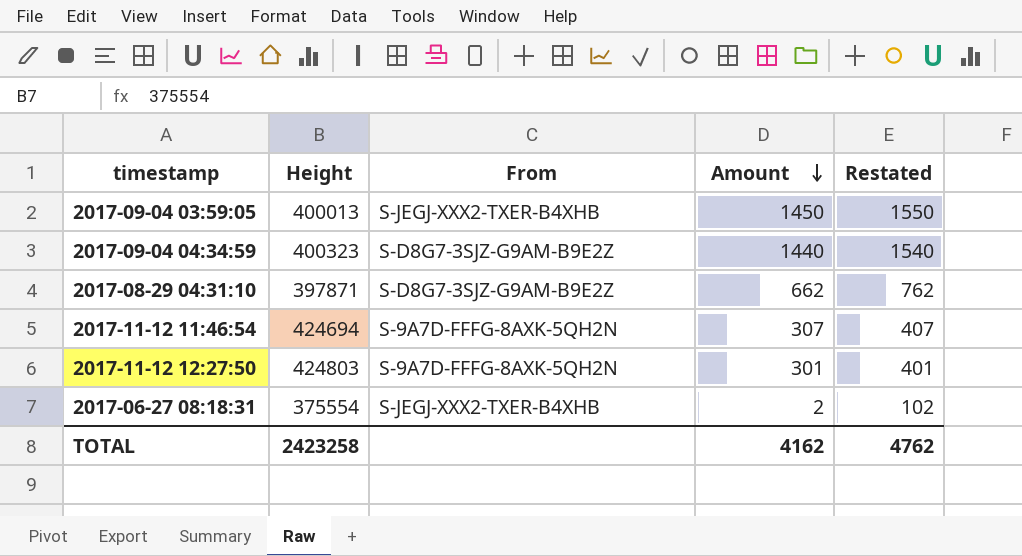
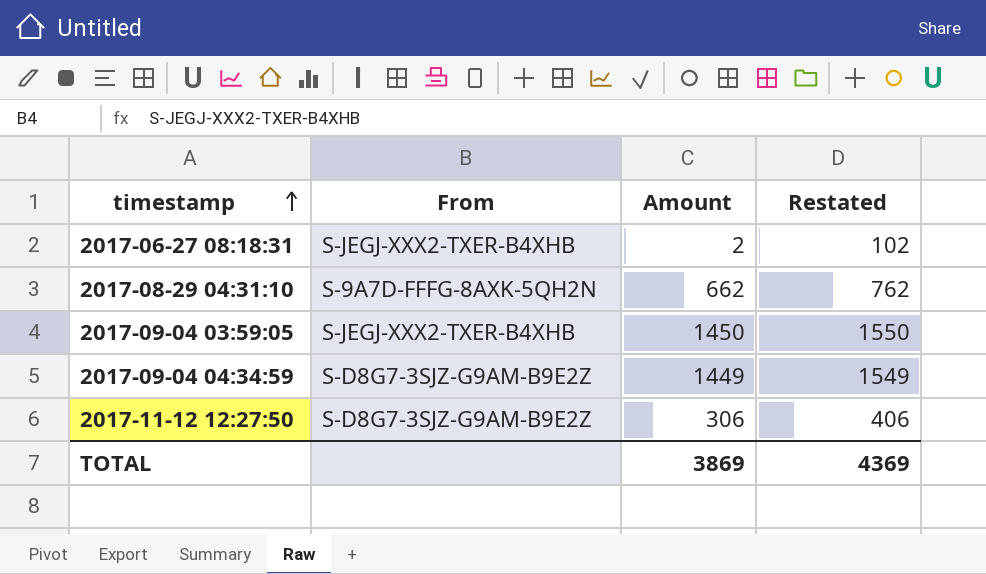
row order: Amount descending -> timestamp ascending
column Height | position: 2 -> none
row 2017-11-12 11:46:54: 424694 | S-9A7D-FFFG-8AXK-5QH2N | 307 | 407 -> none
2017-08-29 04:31:10 | From: S-D8G7-3SJZ-G9AM-B9E2Z -> S-9A7D-FFFG-8AXK-5QH2N
2017-09-04 04:34:59 | Amount: 1440 -> 1449
2017-09-04 04:34:59 | Restated: 1540 -> 1549
2017-11-12 12:27:50 | From: S-9A7D-FFFG-8AXK-5QH2N -> S-D8G7-3SJZ-G9AM-B9E2Z
2017-11-12 12:27:50 | Amount: 301 -> 306
2017-11-12 12:27:50 | Restated: 401 -> 406
TOTAL | Amount: 4162 -> 3869
TOTAL | Restated: 4762 -> 4369

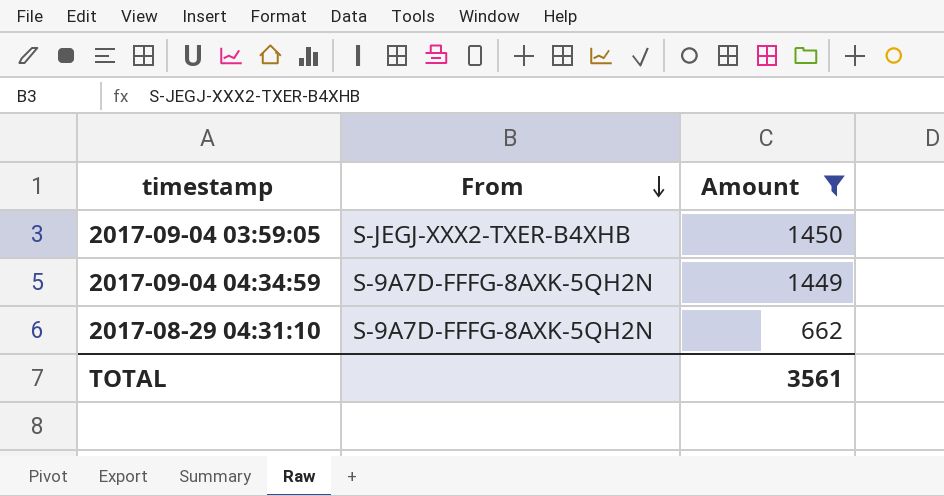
filter: none -> Amount >= 662
row order: timestamp ascending -> From descending
column Restated | formula: [Amount] + 100 -> none
2017-09-04 04:34:59 | From: S-D8G7-3SJZ-G9AM-B9E2Z -> S-9A7D-FFFG-8AXK-5QH2N
TOTAL | Amount: 3869 -> 3561

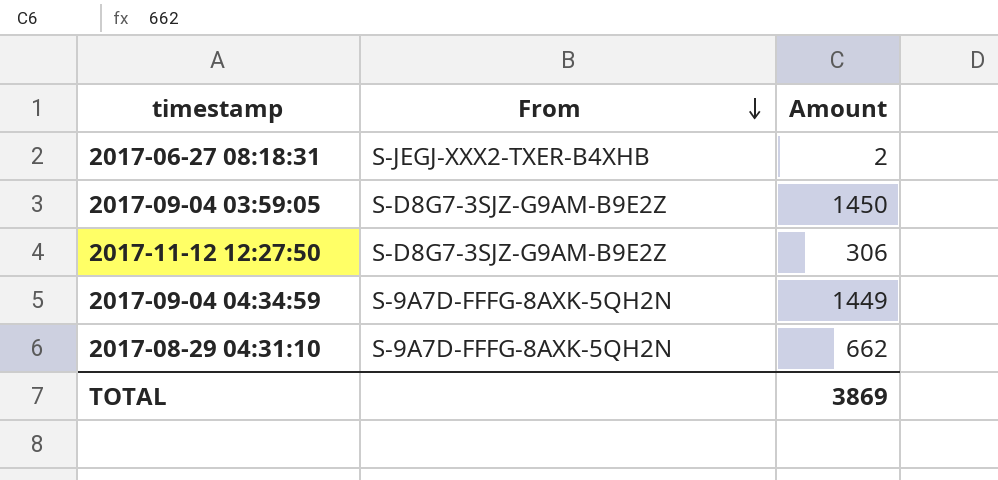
filter: Amount >= 662 -> none
2017-09-04 03:59:05 | From: S-JEGJ-XXX2-TXER-B4XHB -> S-D8G7-3SJZ-G9AM-B9E2Z
TOTAL | Amount: 3561 -> 3869

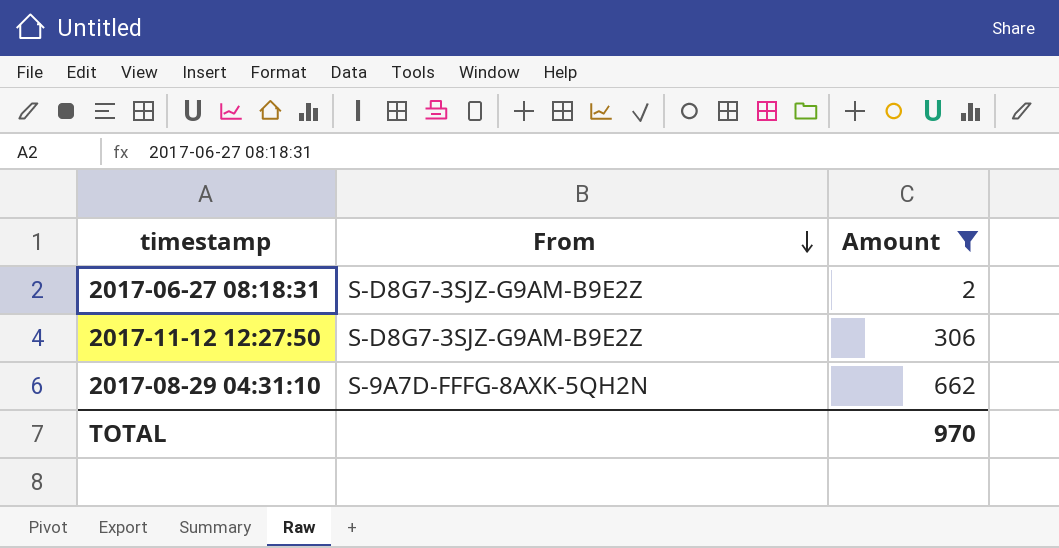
filter: none -> Amount <= 662
2017-06-27 08:18:31 | From: S-JEGJ-XXX2-TXER-B4XHB -> S-D8G7-3SJZ-G9AM-B9E2Z
TOTAL | Amount: 3869 -> 970

